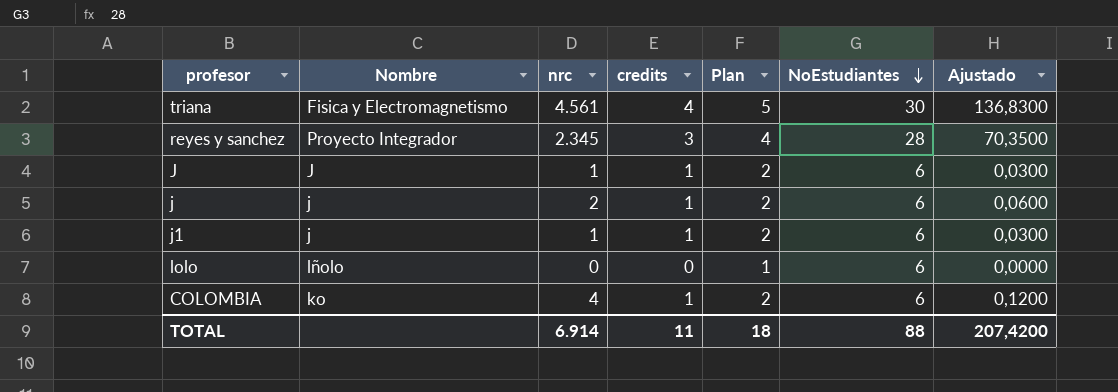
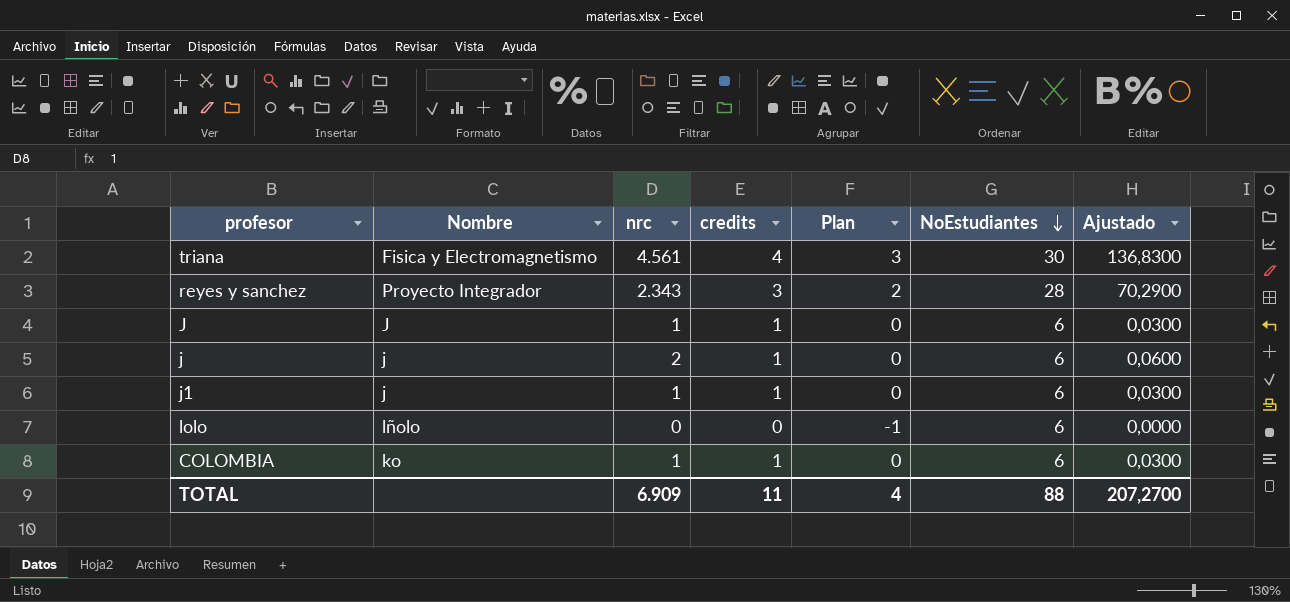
column Plan | formula: [credits] + 1 -> [credits] - 1
reyes y sanchez | nrc: 2.345 -> 2.343
reyes y sanchez | Ajustado: 70,3500 -> 70,2900
COLOMBIA | nrc: 4 -> 1
COLOMBIA | Ajustado: 0,1200 -> 0,0300
TOTAL | nrc: 6.914 -> 6.909
TOTAL | Plan: 18 -> 4
TOTAL | Ajustado: 207,4200 -> 207,2700

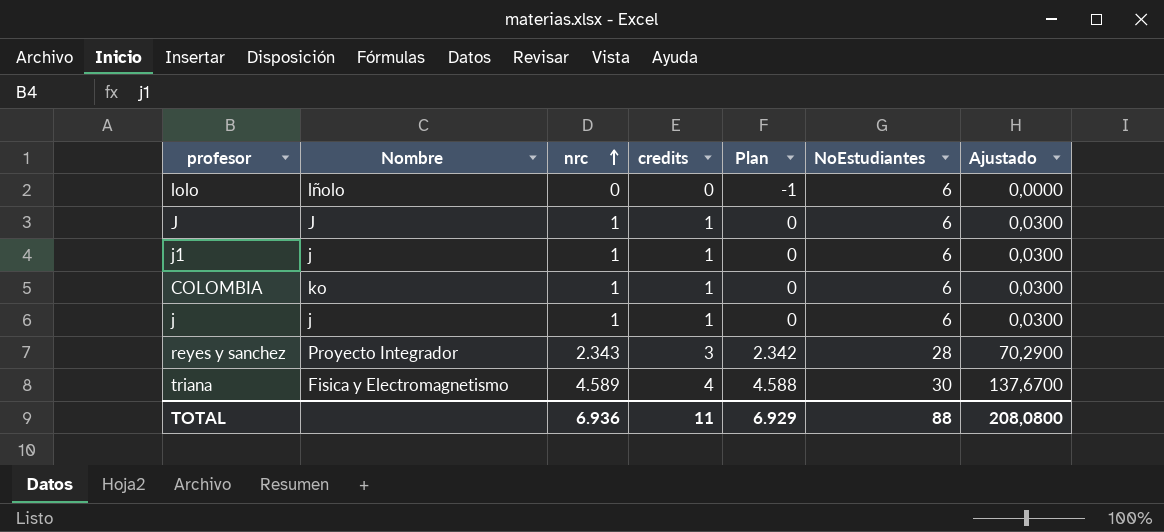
row order: NoEstudiantes descending -> nrc ascending
column Plan | formula: [credits] - 1 -> [nrc] - 1
j | nrc: 2 -> 1
j | Ajustado: 0,0600 -> 0,0300
triana | nrc: 4.561 -> 4.589
triana | Ajustado: 136,8300 -> 137,6700
TOTAL | nrc: 6.909 -> 6.936
TOTAL | Plan: 4 -> 6.929
TOTAL | Ajustado: 207,2700 -> 208,0800

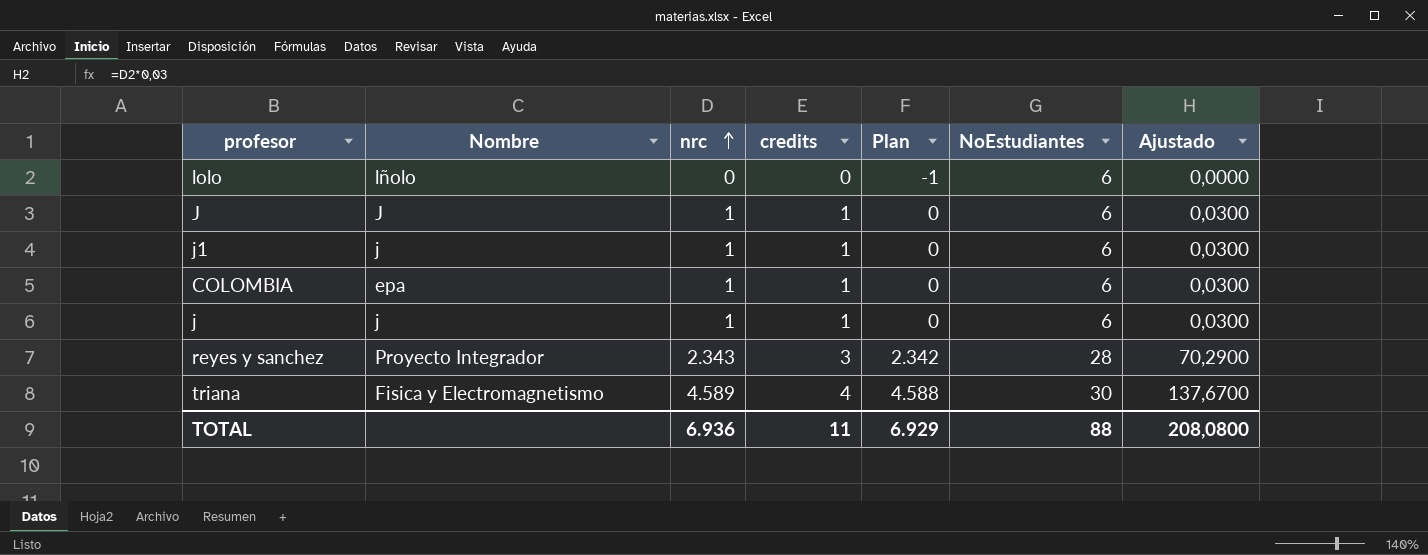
COLOMBIA | Nombre: ko -> epa

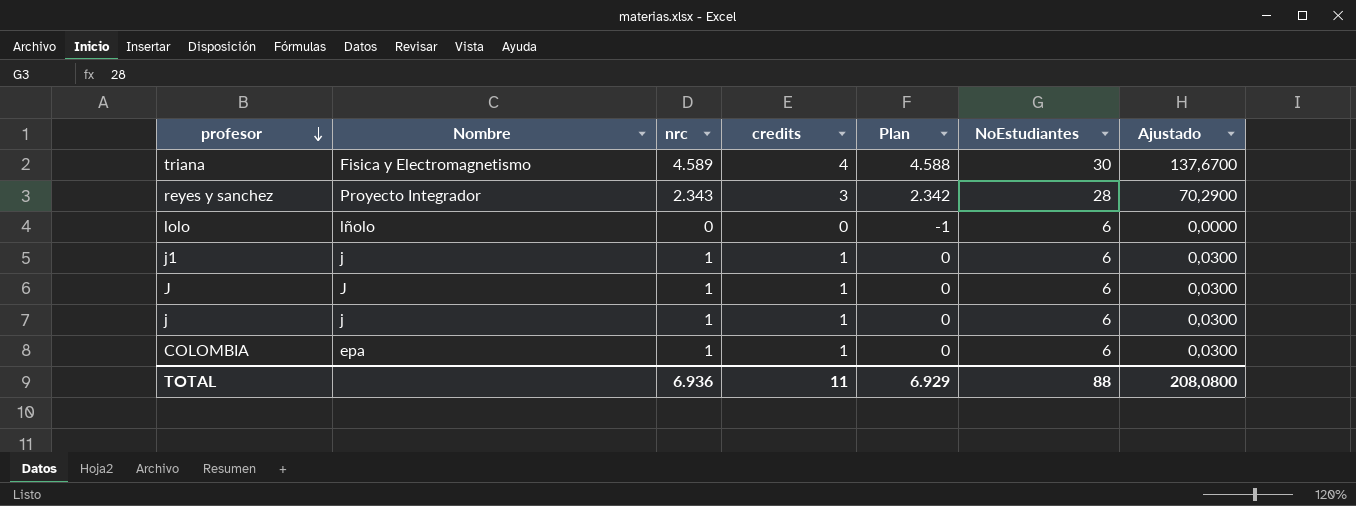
row order: nrc ascending -> profesor descending

